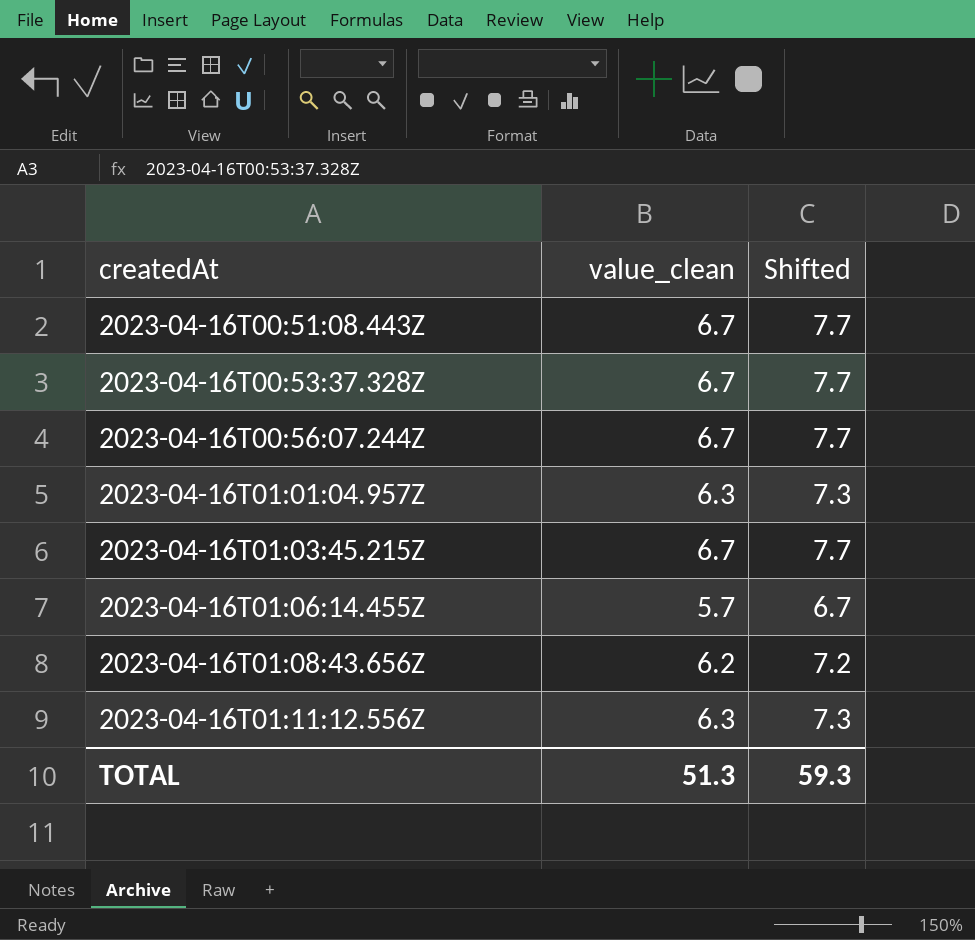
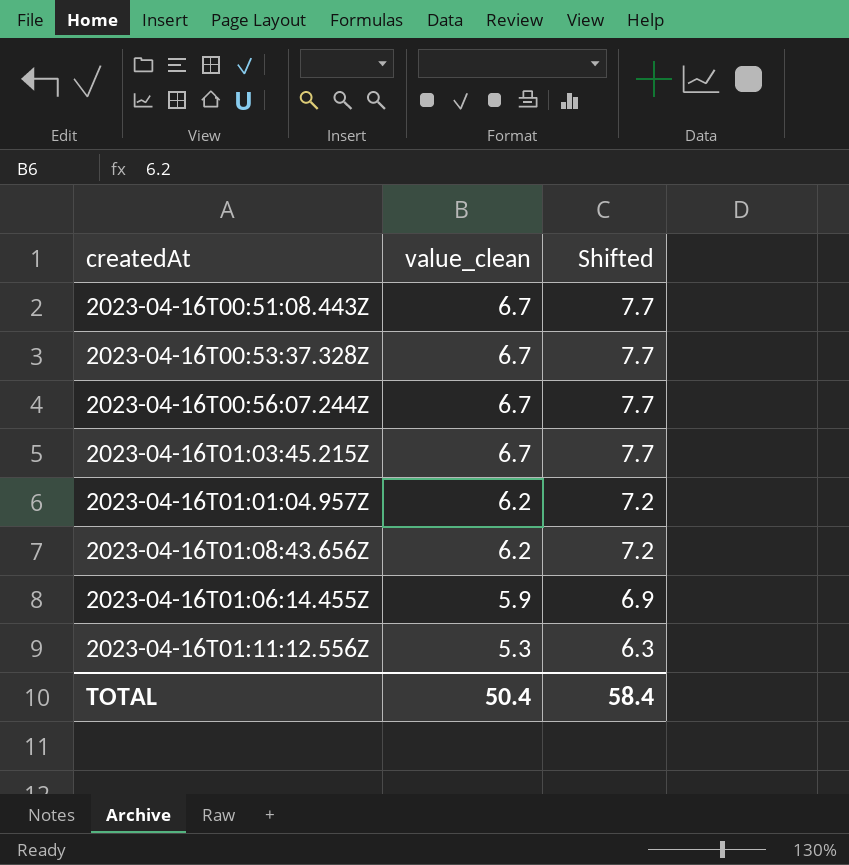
row order: createdAt ascending -> value_clean descending
2023-04-16T01:01:04.957Z | value_clean: 6.3 -> 6.2
2023-04-16T01:01:04.957Z | Shifted: 7.3 -> 7.2
2023-04-16T01:06:14.455Z | value_clean: 5.7 -> 5.9
2023-04-16T01:06:14.455Z | Shifted: 6.7 -> 6.9
2023-04-16T01:11:12.556Z | value_clean: 6.3 -> 5.3
2023-04-16T01:11:12.556Z | Shifted: 7.3 -> 6.3
TOTAL | value_clean: 51.3 -> 50.4
TOTAL | Shifted: 59.3 -> 58.4

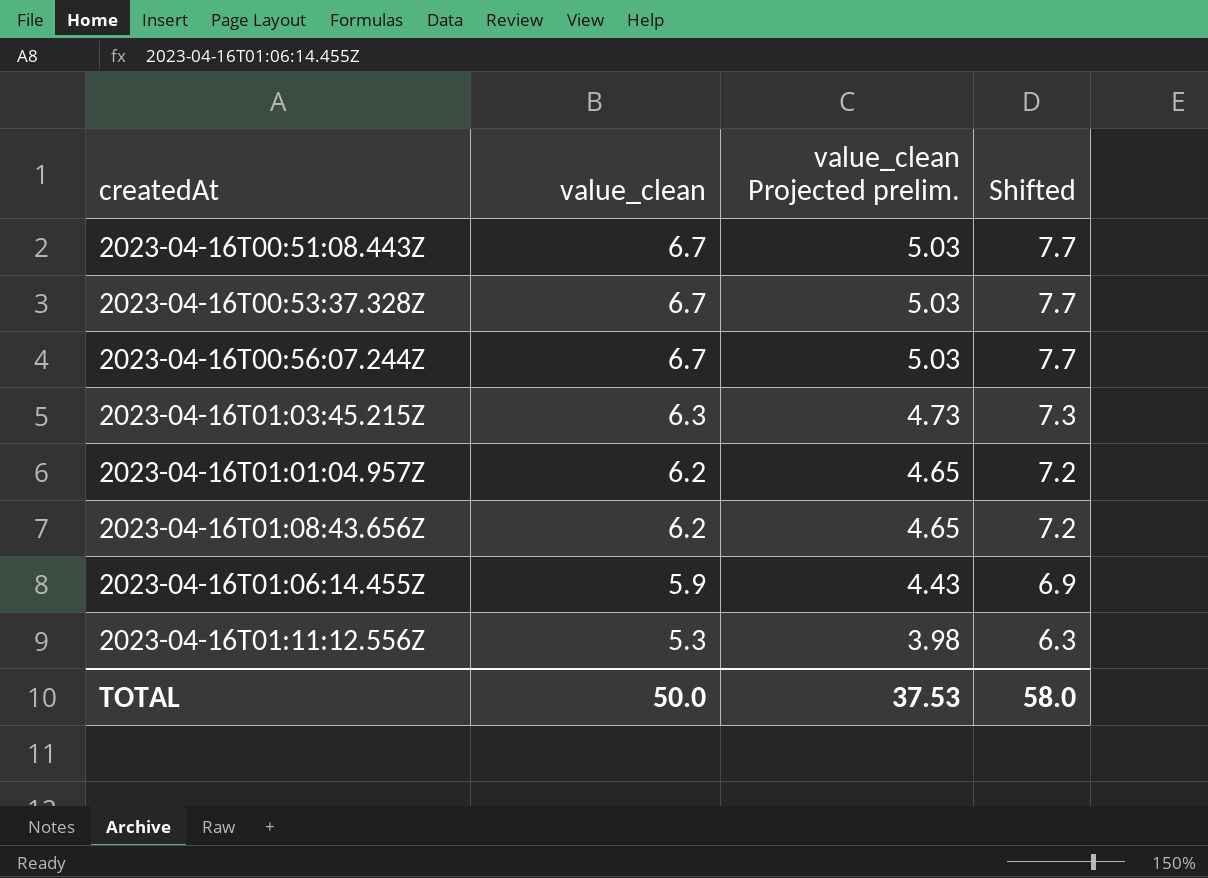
column value_clean Projected prelim. | formula: none -> [value_clean] * 0.75
2023-04-16T01:03:45.215Z | value_clean: 6.7 -> 6.3
2023-04-16T01:03:45.215Z | Shifted: 7.7 -> 7.3
TOTAL | value_clean: 50.4 -> 50.0
TOTAL | Shifted: 58.4 -> 58.0

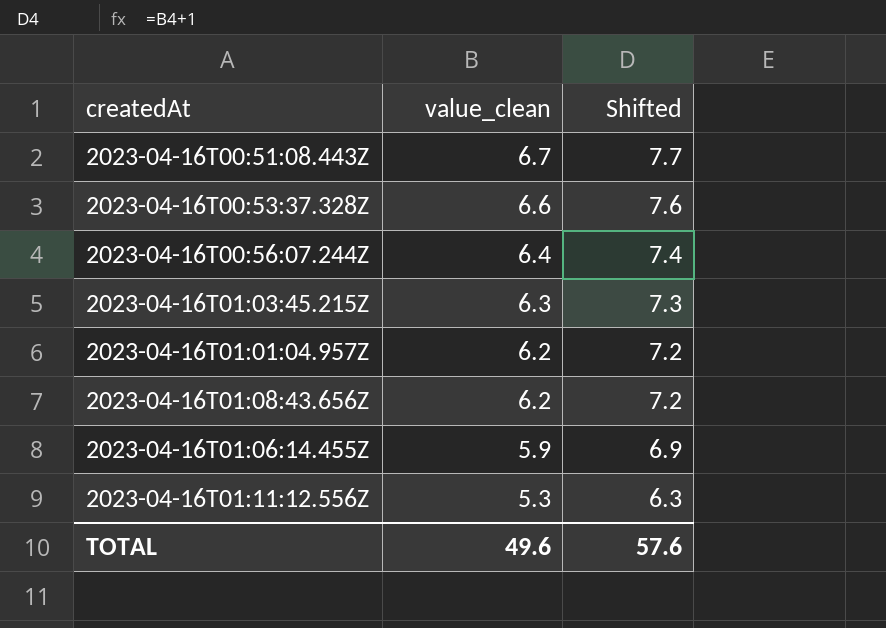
column value_clean Projected prelim. | formula: [value_clean] * 0.75 -> none
2023-04-16T00:53:37.328Z | value_clean: 6.7 -> 6.6
2023-04-16T00:53:37.328Z | Shifted: 7.7 -> 7.6
2023-04-16T00:56:07.244Z | value_clean: 6.7 -> 6.4
2023-04-16T00:56:07.244Z | Shifted: 7.7 -> 7.4
TOTAL | value_clean: 50.0 -> 49.6
TOTAL | Shifted: 58.0 -> 57.6

